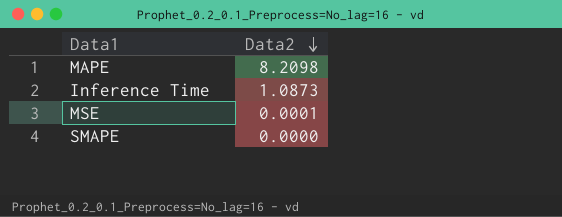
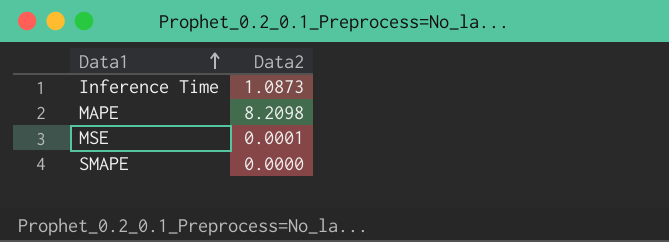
row order: Data2 descending -> Data1 ascending

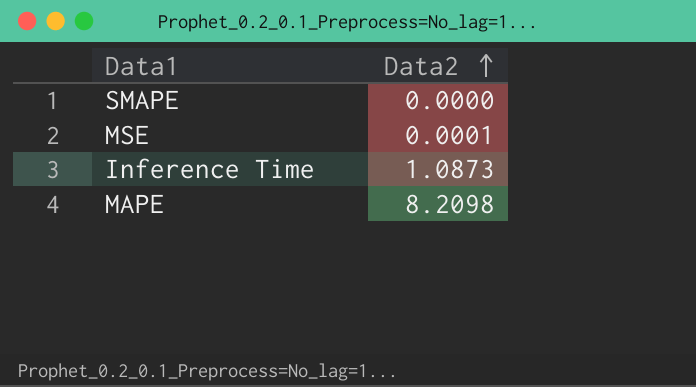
row order: Data1 ascending -> Data2 ascending

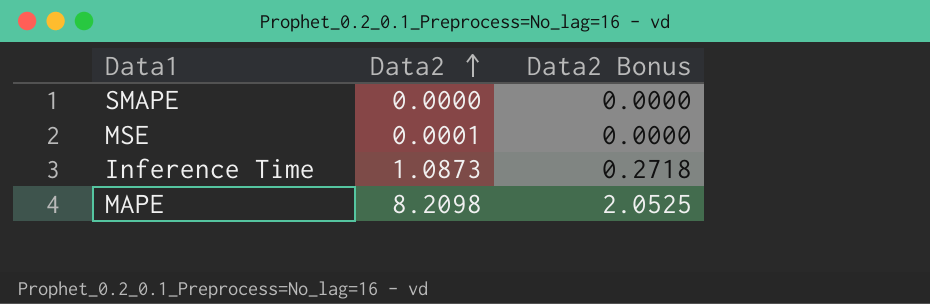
column Data2 Bonus | formula: none -> [Data2] * 0.25

